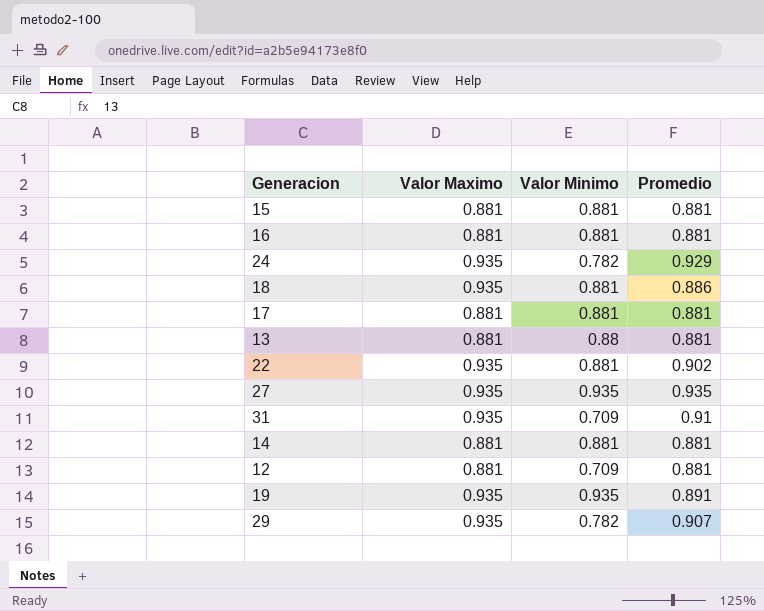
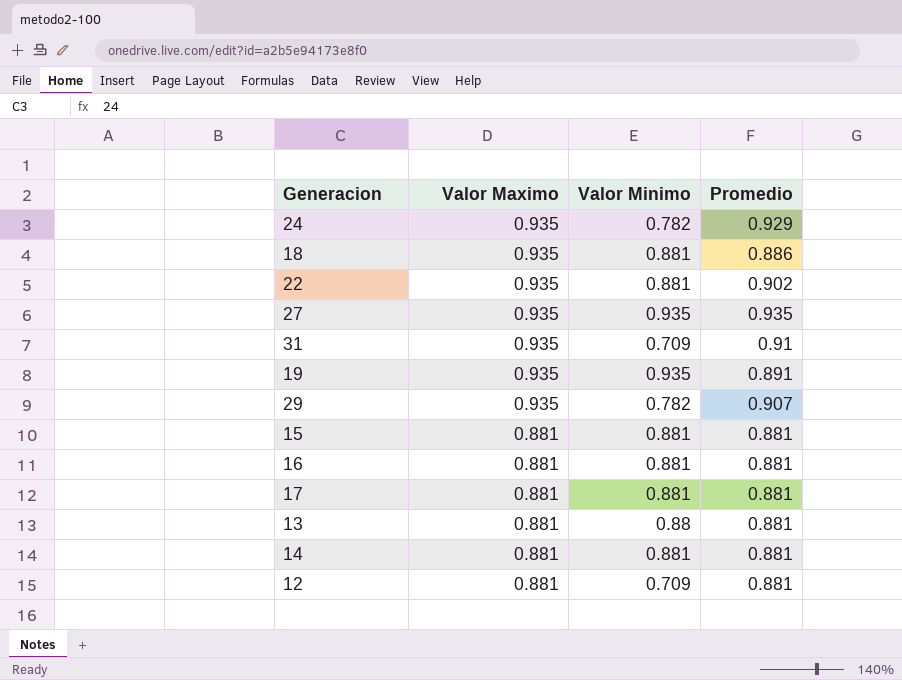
row order: none -> Valor Maximo descending

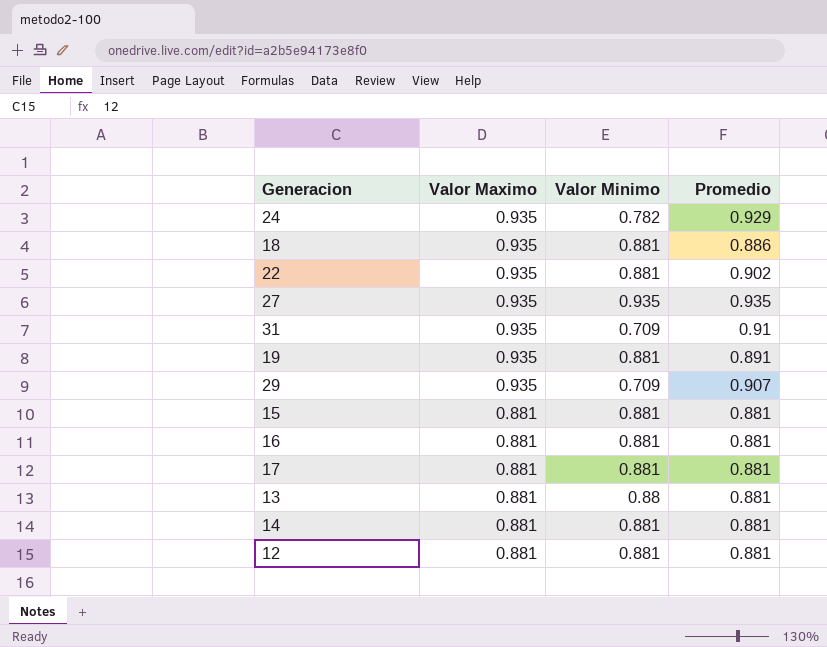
19 | Valor Minimo: 0.935 -> 0.881
29 | Valor Minimo: 0.782 -> 0.709
12 | Valor Minimo: 0.709 -> 0.881

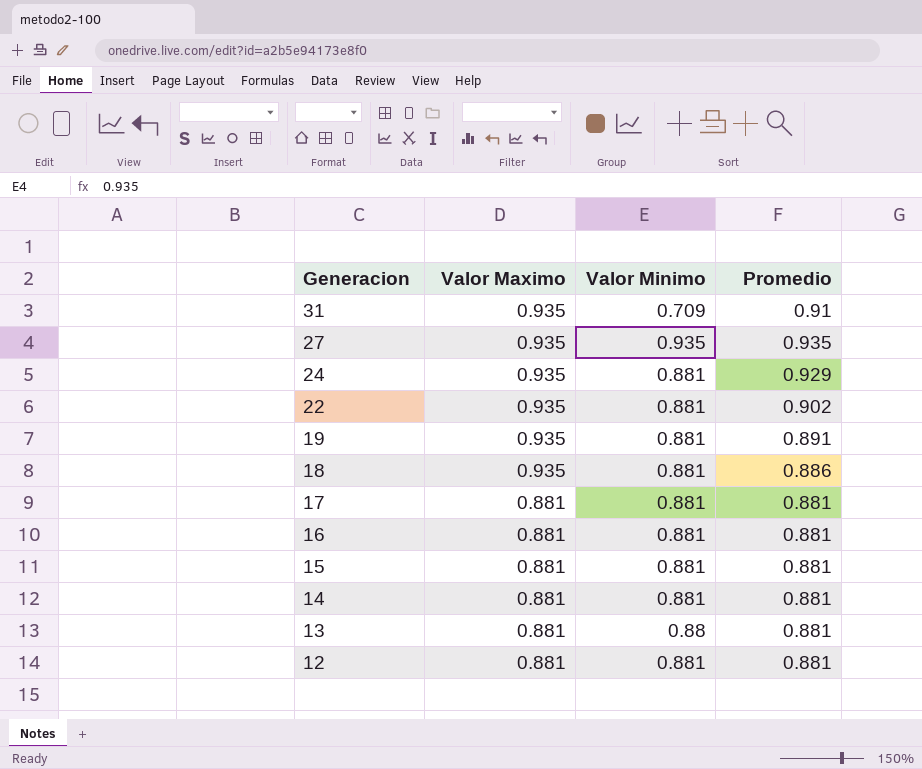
row order: Valor Maximo descending -> Generacion descending
row 29: 0.935 | 0.709 | 0.907 -> none
24 | Valor Minimo: 0.782 -> 0.881

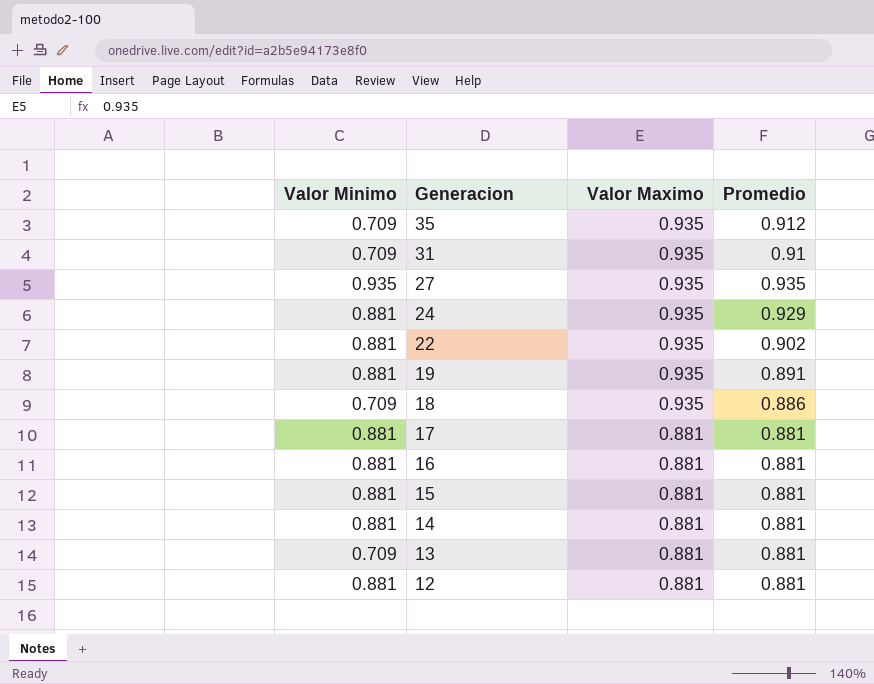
column Valor Minimo | position: 3 -> 1
row 35: none -> 0.709 | 0.935 | 0.912
18 | Valor Minimo: 0.881 -> 0.709
13 | Valor Minimo: 0.88 -> 0.709

